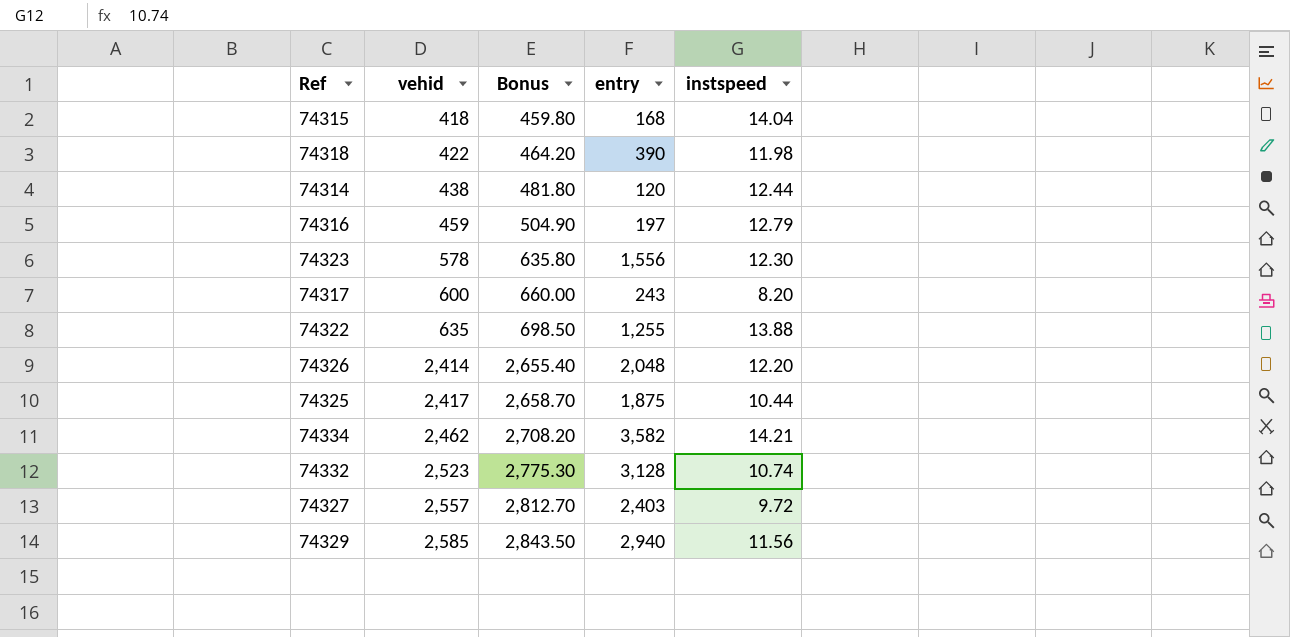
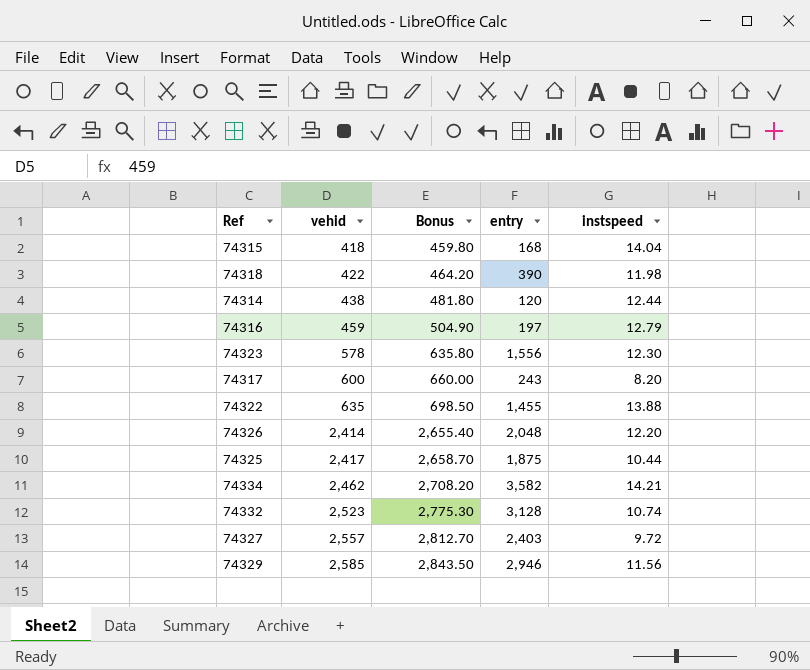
74322 | entry: 1,255 -> 1,455
74329 | entry: 2,940 -> 2,946

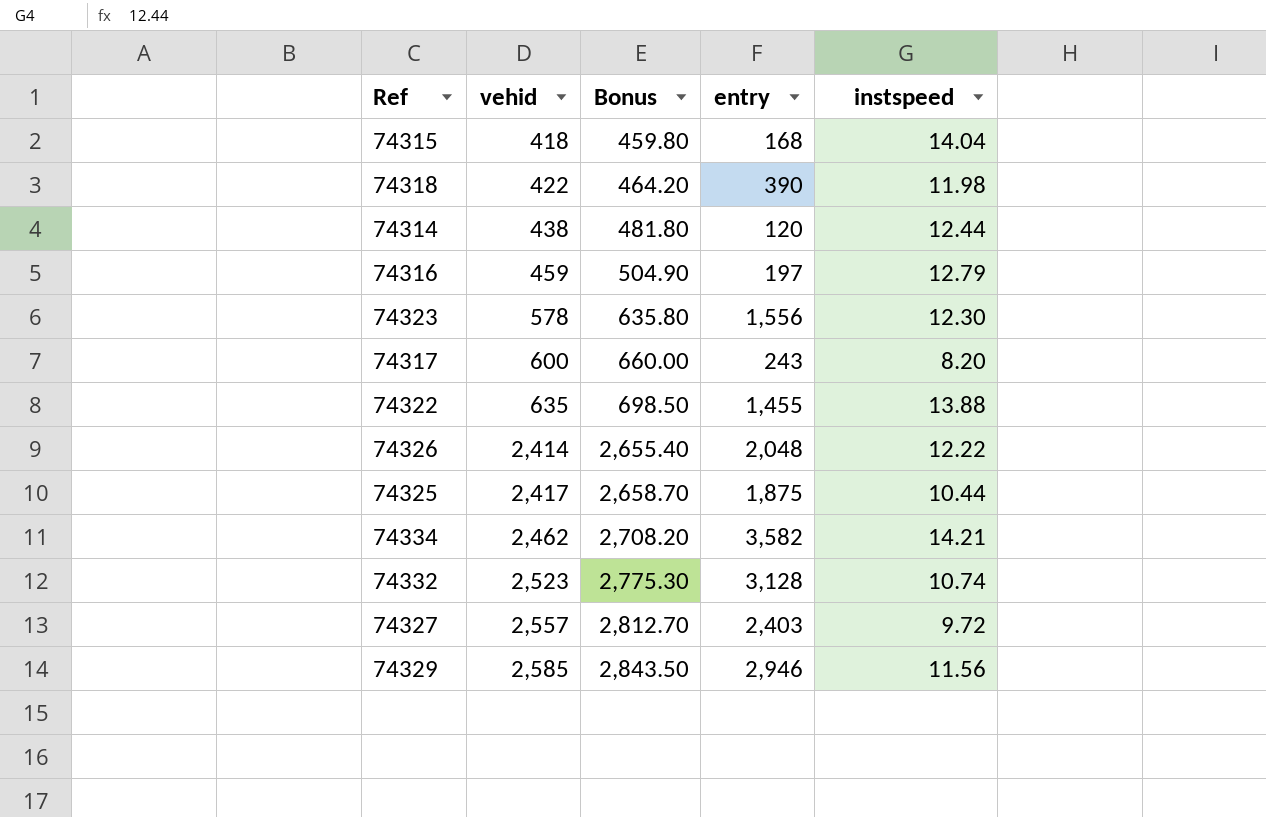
74326 | instspeed: 12.20 -> 12.22

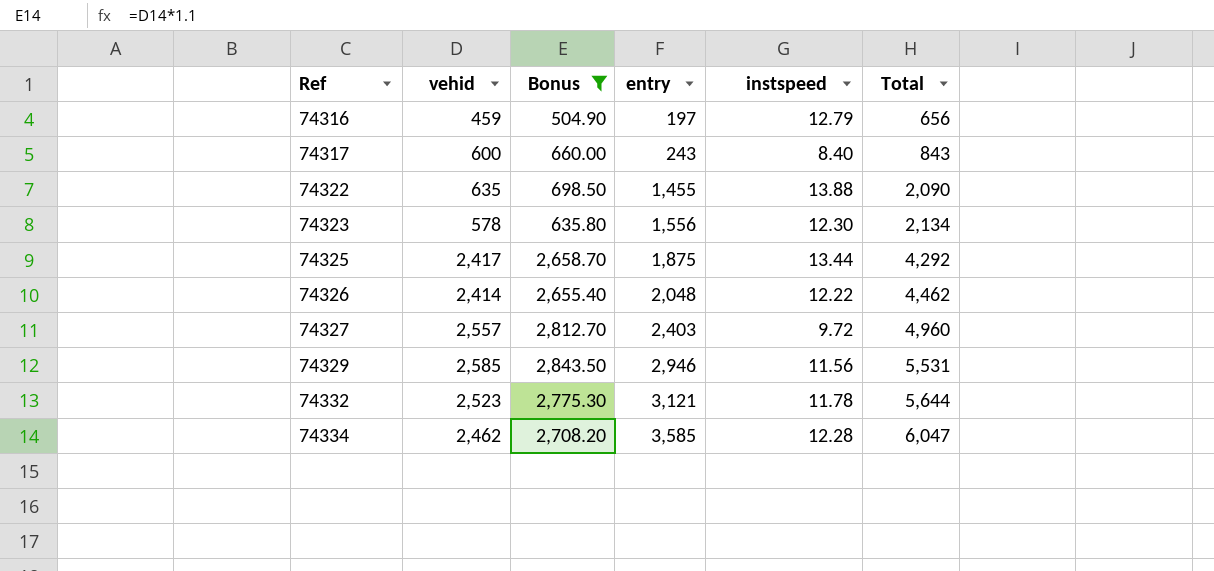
filter: none -> Bonus >= 504.90
row order: vehid ascending -> Ref ascending
column Total | formula: none -> [vehid] + [entry]
74317 | instspeed: 8.20 -> 8.40
74325 | instspeed: 10.44 -> 13.44
74332 | entry: 3,128 -> 3,121
74332 | instspeed: 10.74 -> 11.78
74334 | entry: 3,582 -> 3,585
74334 | instspeed: 14.21 -> 12.28

